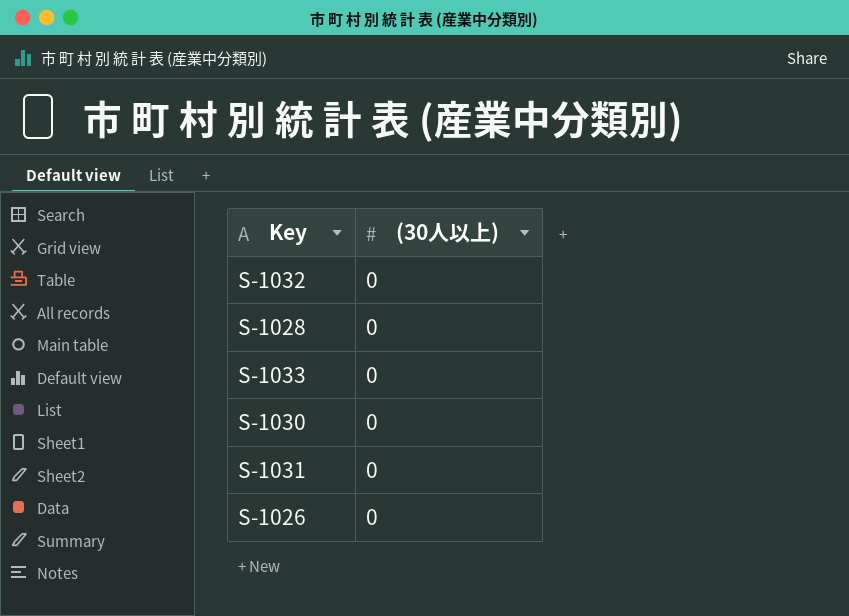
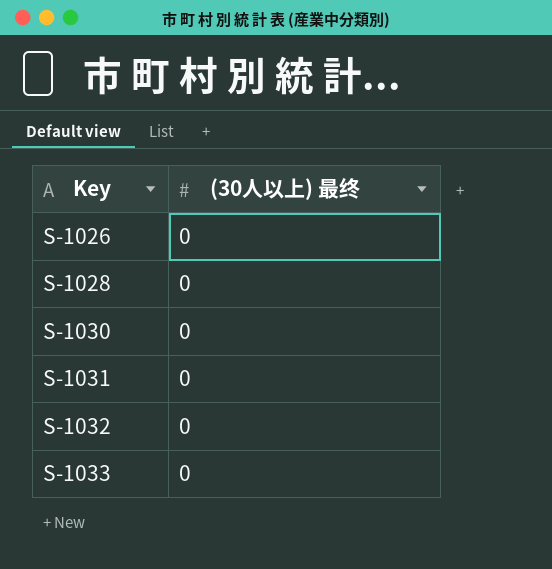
row order: none -> Key ascending
column name: (30人以上) -> (30人以上) 最终

